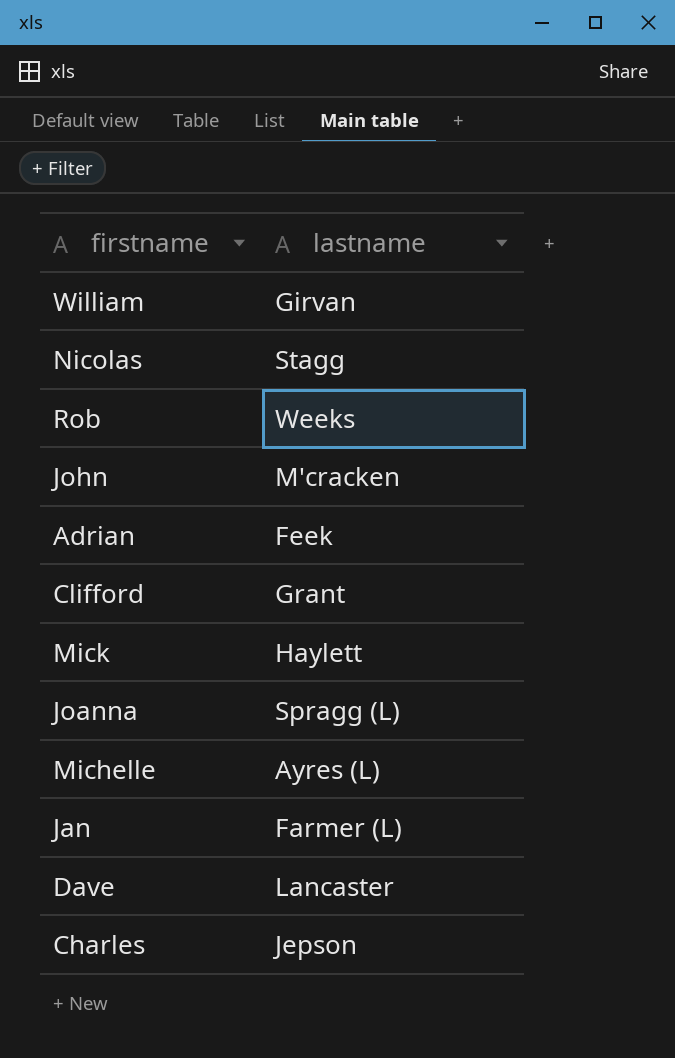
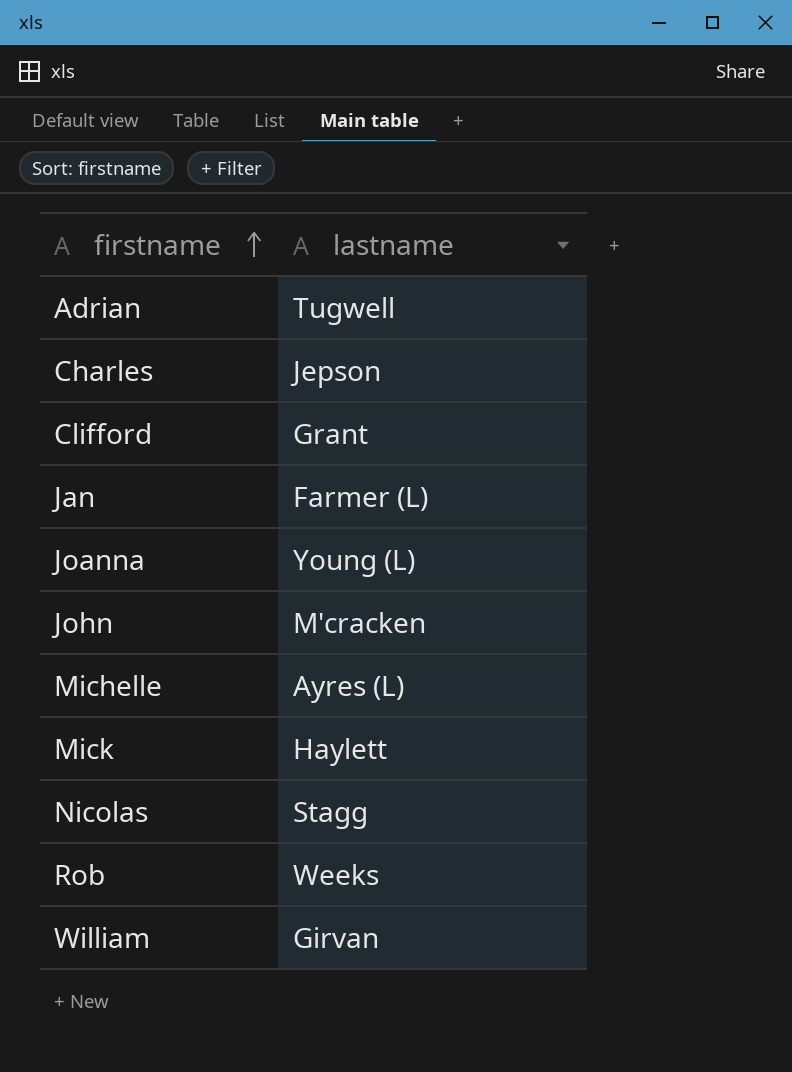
row order: none -> firstname ascending
row Dave: Lancaster -> none
Adrian | lastname: Feek -> Tugwell
Joanna | lastname: Spragg (L) -> Young (L)

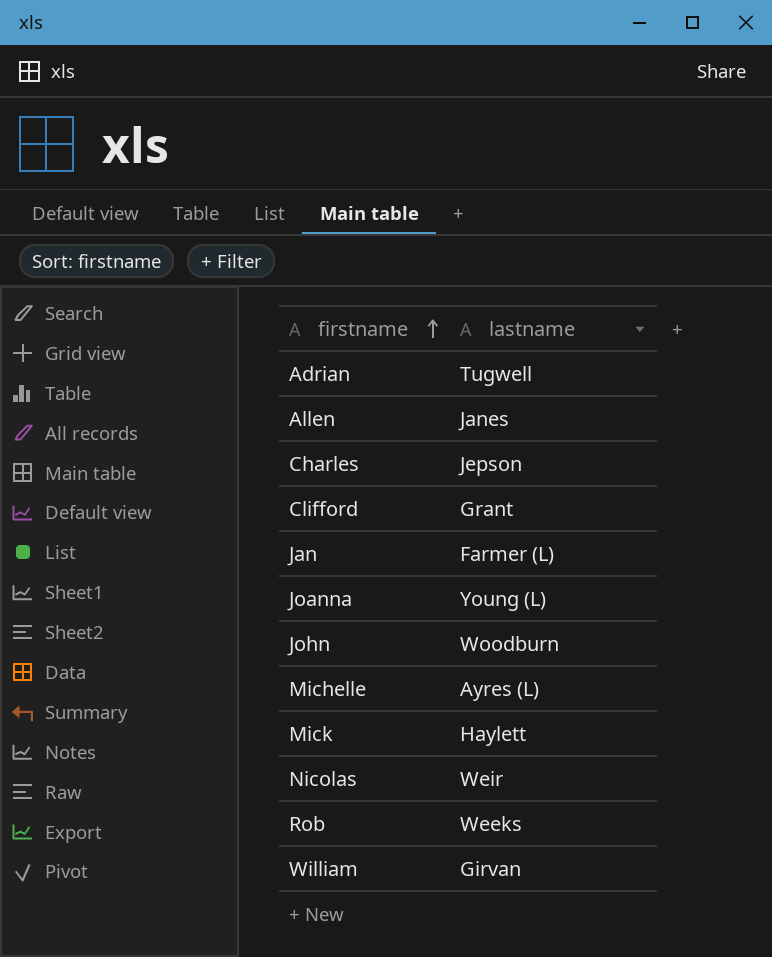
row Allen: none -> Janes
John | lastname: M'cracken -> Woodburn
Nicolas | lastname: Stagg -> Weir

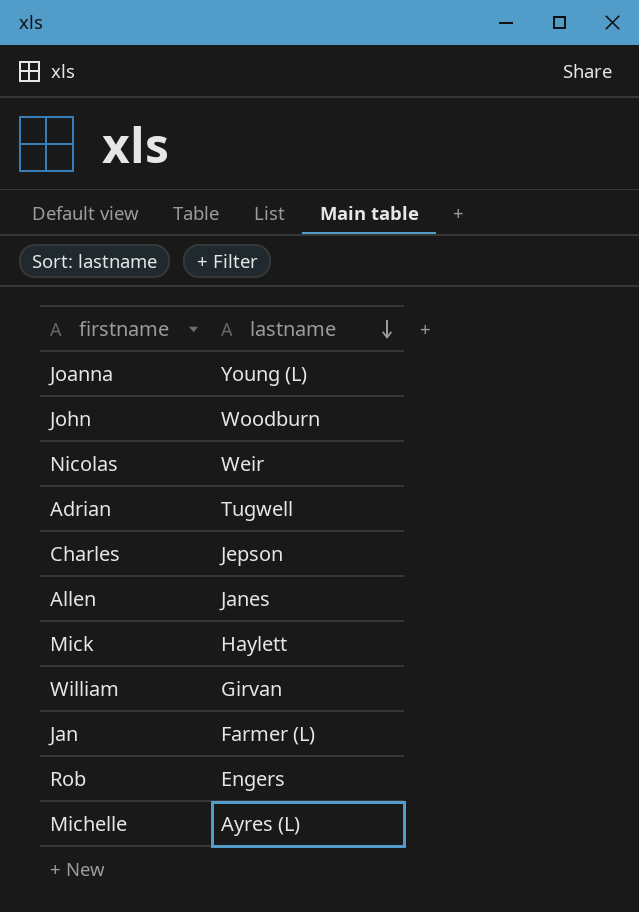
row order: firstname ascending -> lastname descending
row Clifford: Grant -> none
Rob | lastname: Weeks -> Engers

